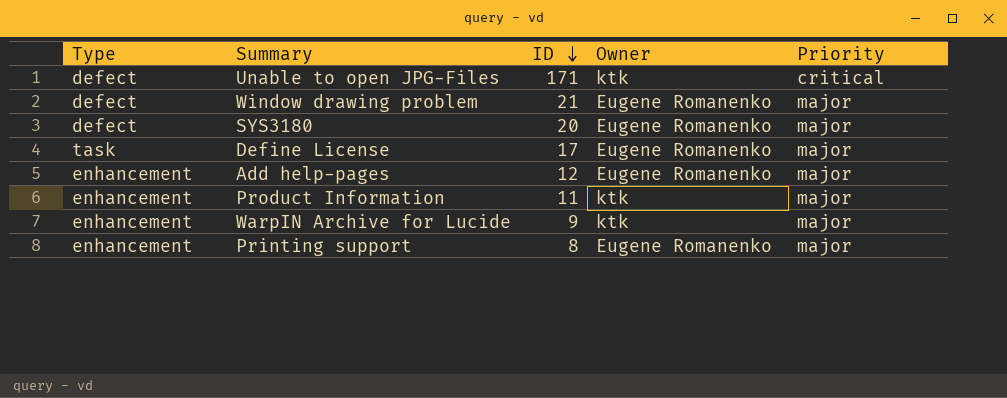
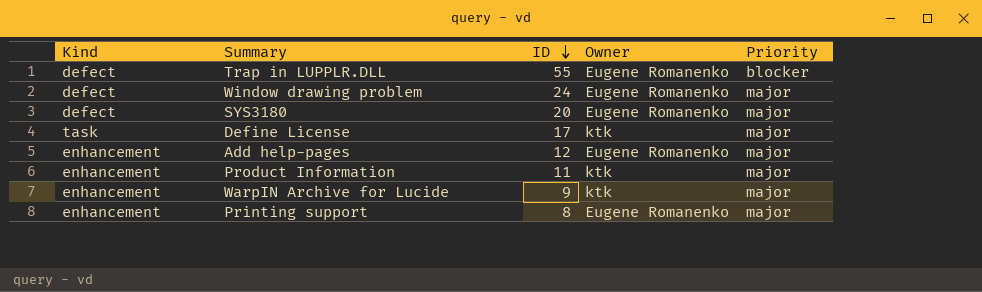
column name: Type -> Kind
row Unable to open JPG-Files: defect | 171 | ktk | critical -> none
row Trap in LUPPLR.DLL: none -> defect | 55 | Eugene Romanenko | blocker
Window drawing problem | ID: 21 -> 24
Define License | Owner: Eugene Romanenko -> ktk

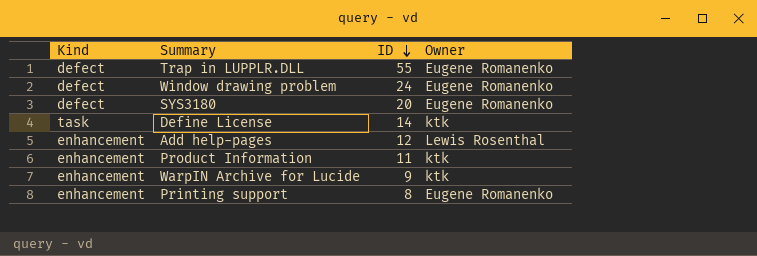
column Priority | position: 5 -> none
Define License | ID: 17 -> 14
Add help-pages | Owner: Eugene Romanenko -> Lewis Rosenthal

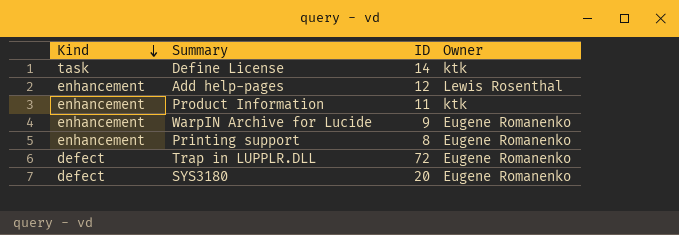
row order: ID descending -> Kind descending
row Window drawing problem: defect | 24 | Eugene Romanenko -> none
WarpIN Archive for Lucide | Owner: ktk -> Eugene Romanenko
Trap in LUPPLR.DLL | ID: 55 -> 72

